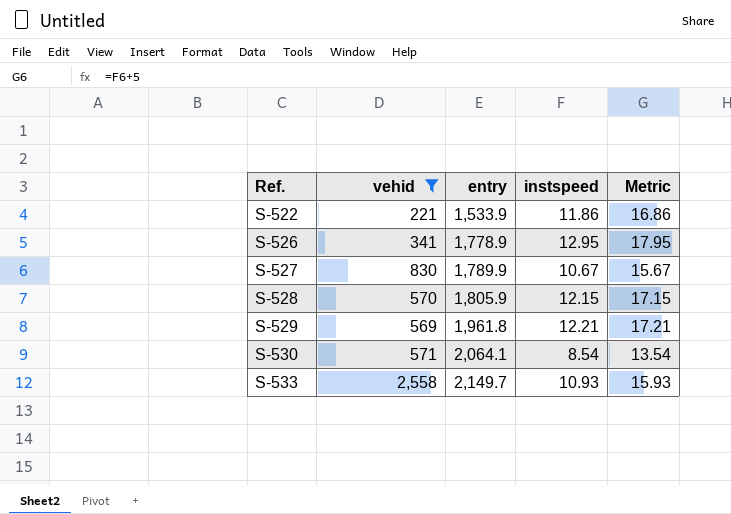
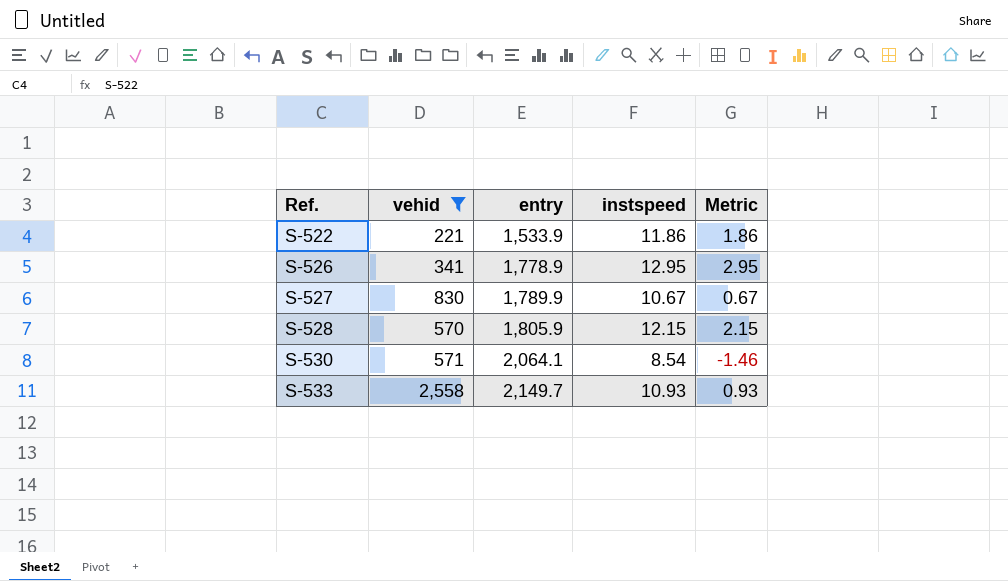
column Metric | formula: [instspeed] + 5 -> [instspeed] - 10
row S-529: 569 | 1,961.8 | 12.21 | 17.21 -> none

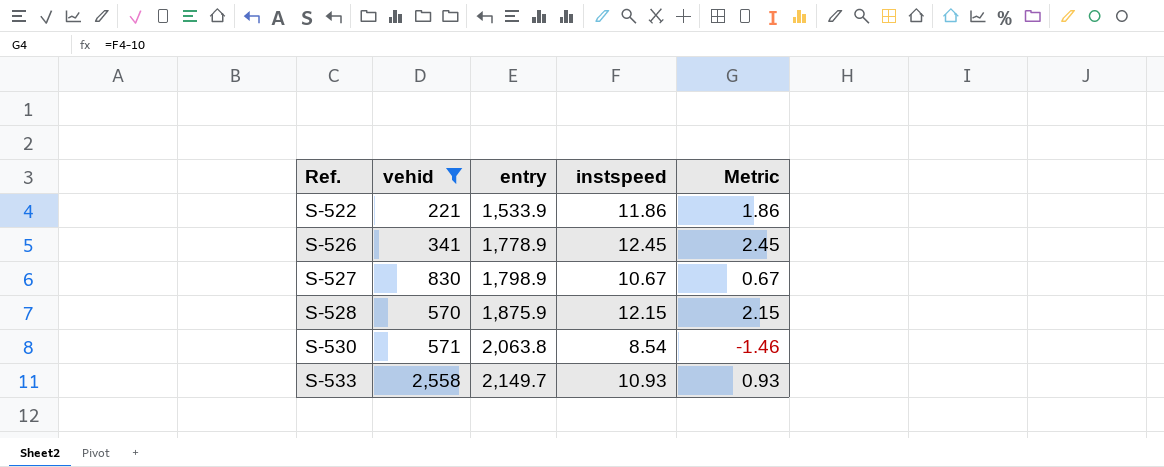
S-526 | instspeed: 12.95 -> 12.45
S-526 | Metric: 2.95 -> 2.45
S-527 | entry: 1,789.9 -> 1,798.9
S-528 | entry: 1,805.9 -> 1,875.9
S-530 | entry: 2,064.1 -> 2,063.8

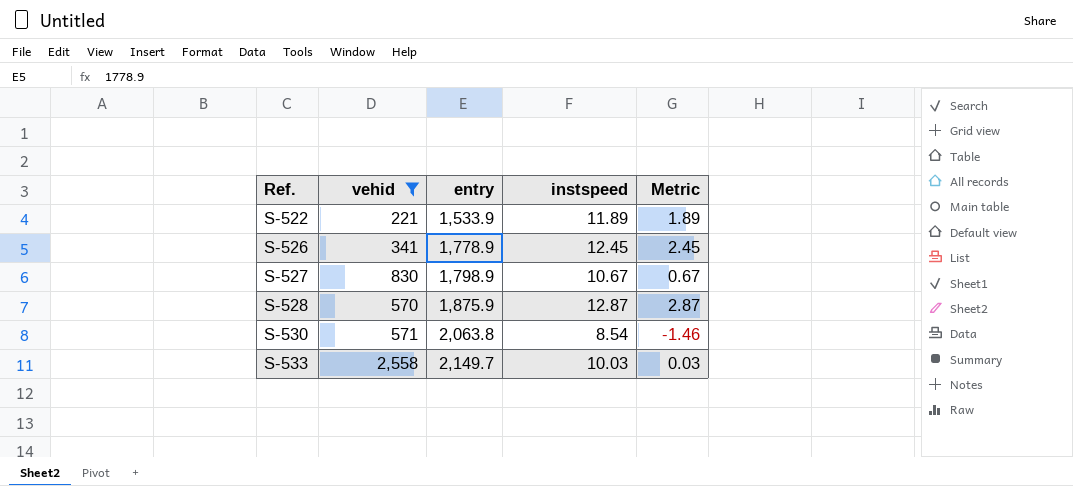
S-522 | instspeed: 11.86 -> 11.89
S-522 | Metric: 1.86 -> 1.89
S-528 | instspeed: 12.15 -> 12.87
S-528 | Metric: 2.15 -> 2.87
S-533 | instspeed: 10.93 -> 10.03
S-533 | Metric: 0.93 -> 0.03

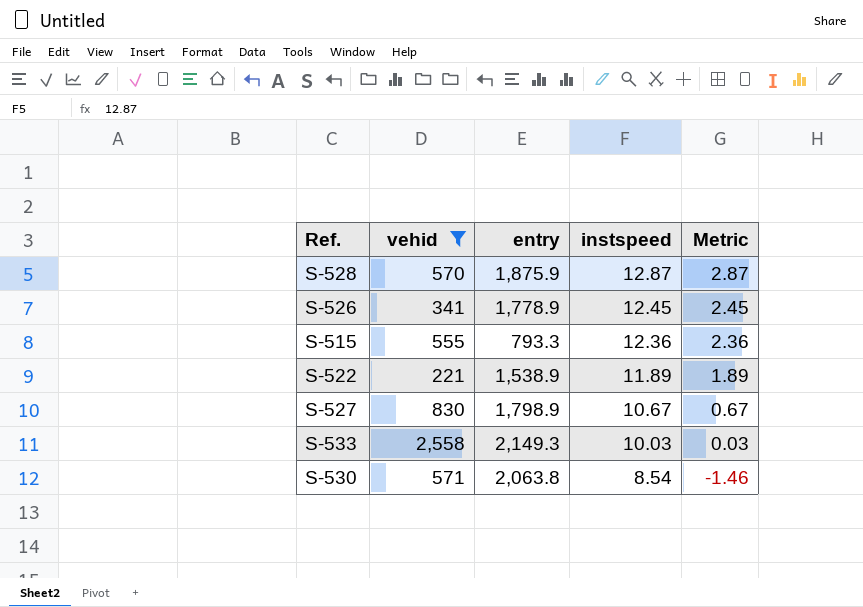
row order: Ref. ascending -> instspeed descending
row S-515: none -> 555 | 793.3 | 12.36 | 2.36
S-522 | entry: 1,533.9 -> 1,538.9
S-533 | entry: 2,149.7 -> 2,149.3

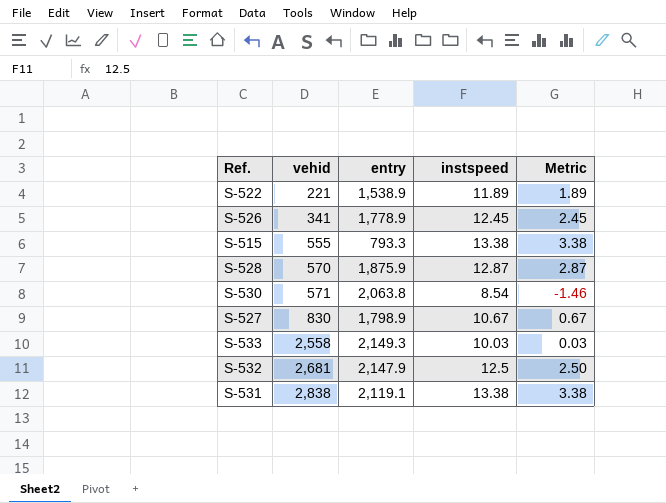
filter: vehid <= 2,558 -> none
row order: instspeed descending -> vehid ascending
S-515 | instspeed: 12.36 -> 13.38
S-515 | Metric: 2.36 -> 3.38

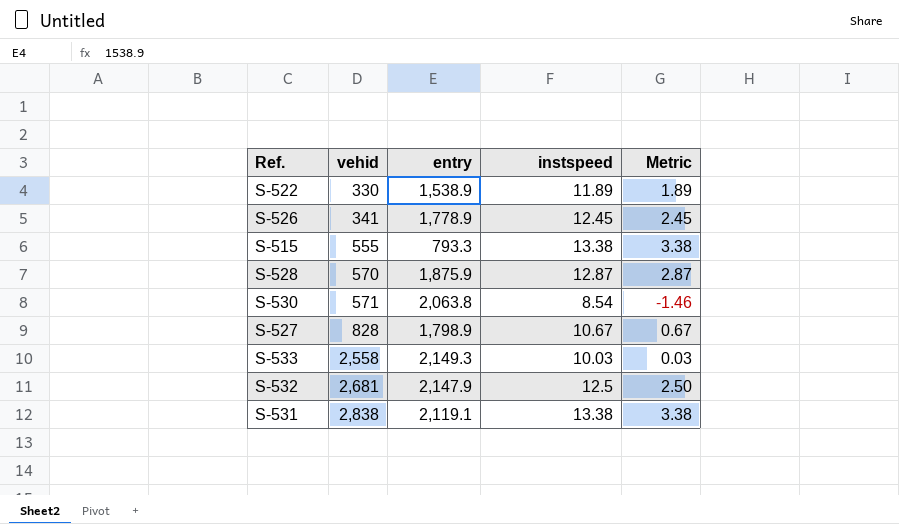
S-522 | vehid: 221 -> 330
S-527 | vehid: 830 -> 828

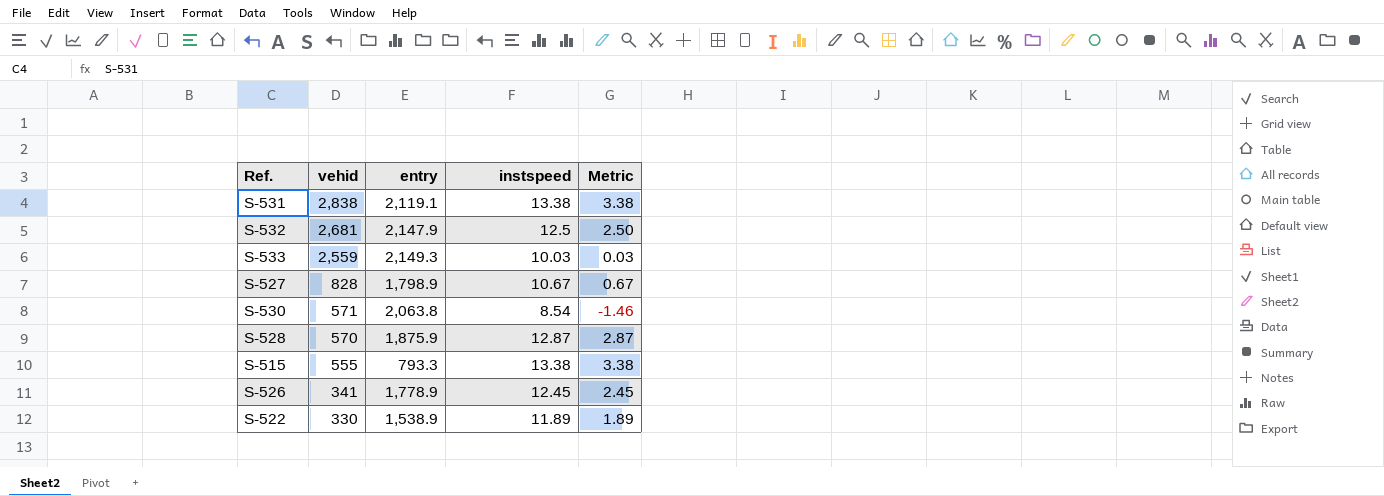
row order: vehid ascending -> vehid descending
S-533 | vehid: 2,558 -> 2,559

